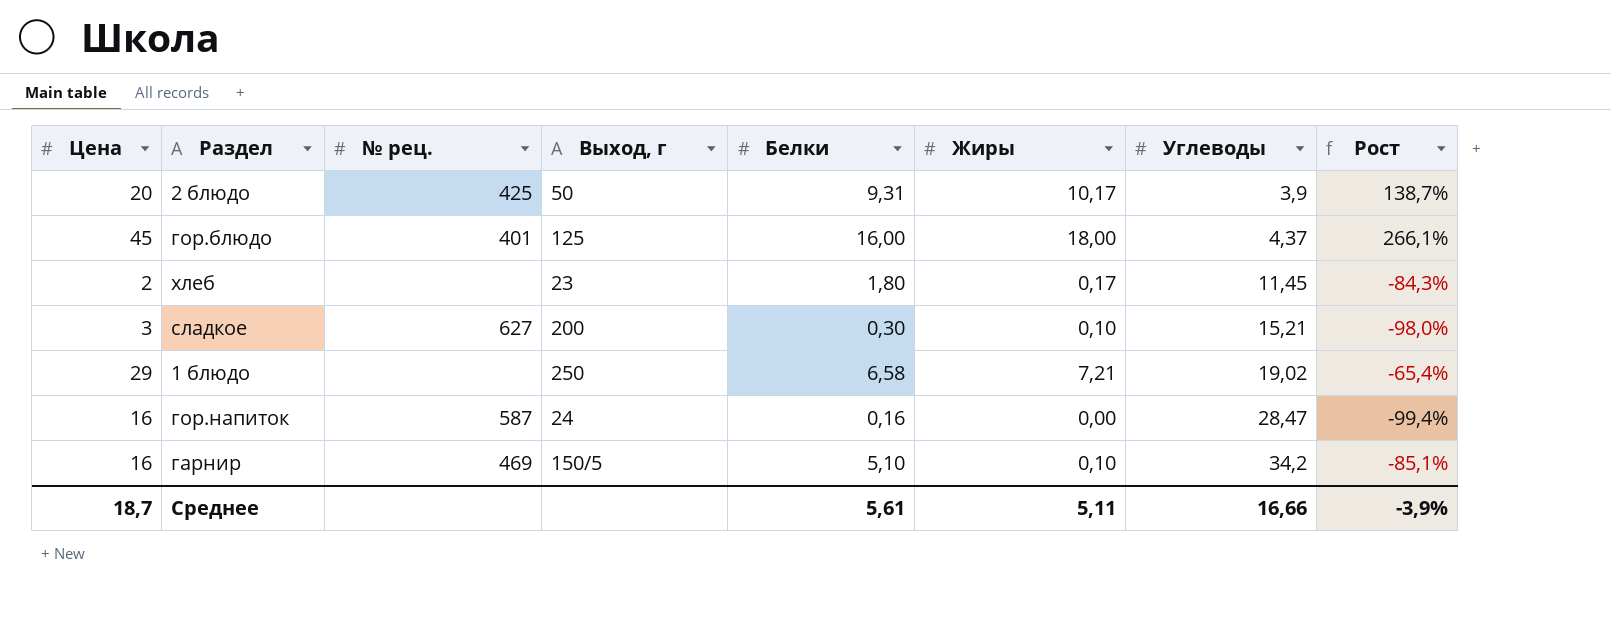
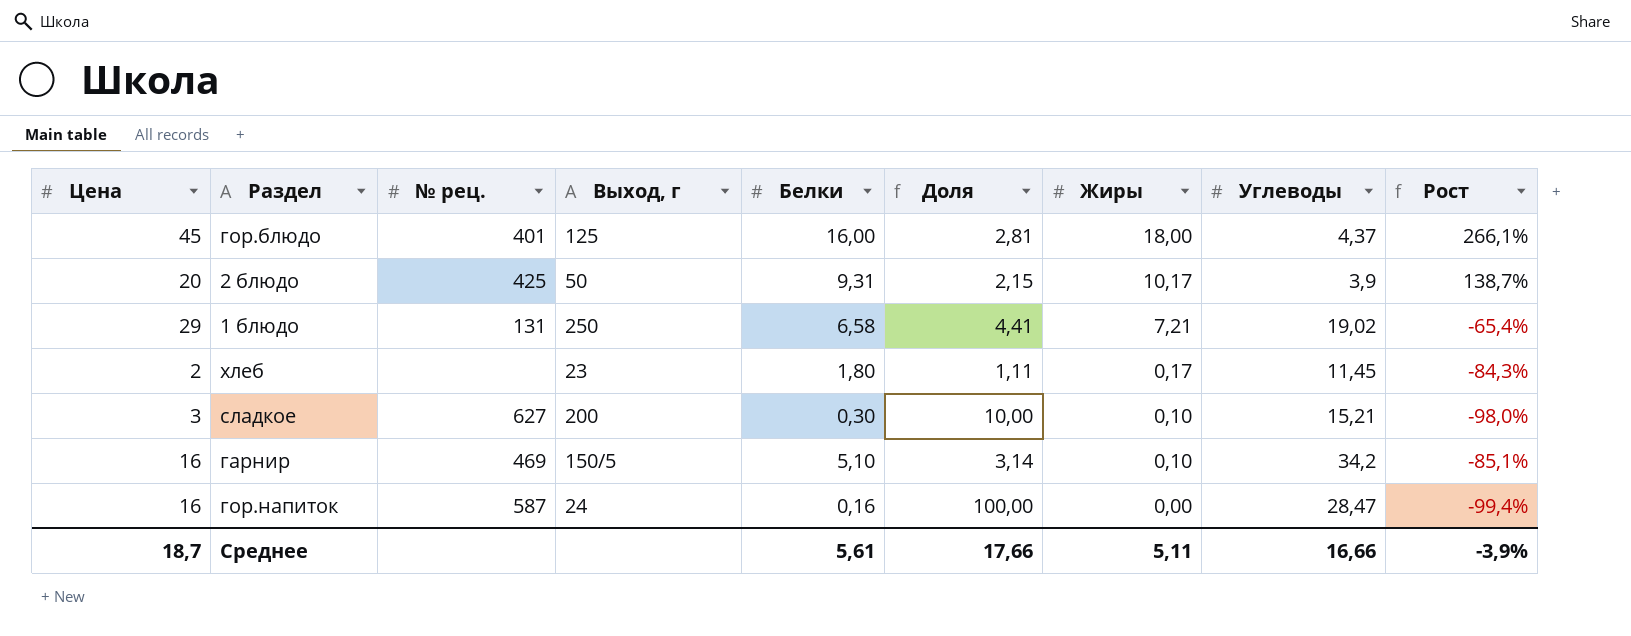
row order: Углеводы ascending -> Жиры descending
column Доля | formula: none -> [Цена] / [Белки]
1 блюдо | № рец.: none -> 131

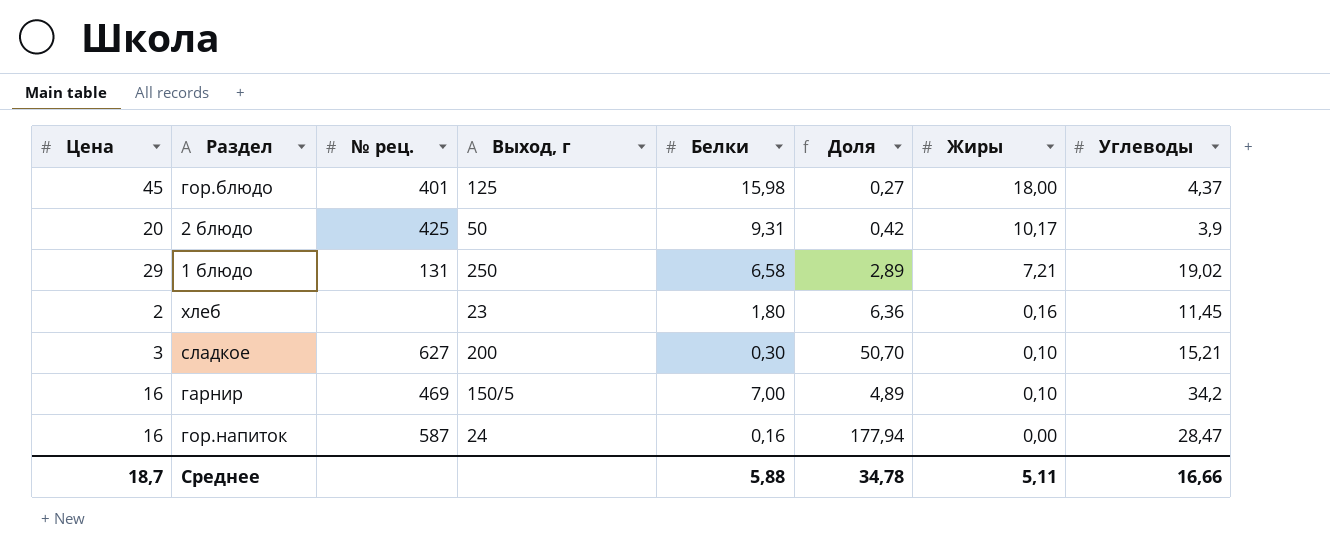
column Рост | formula: ([Белки] - [Углеводы]) / [Углеводы] -> none
column Доля | formula: [Цена] / [Белки] -> [Углеводы] / [Белки]
гор.блюдо | Белки: 16,00 -> 15,98
хлеб | Жиры: 0,17 -> 0,16
гарнир | Белки: 5,10 -> 7,00
Среднее | Белки: 5,61 -> 5,88
Среднее | Доля: 17,66 -> 34,78

